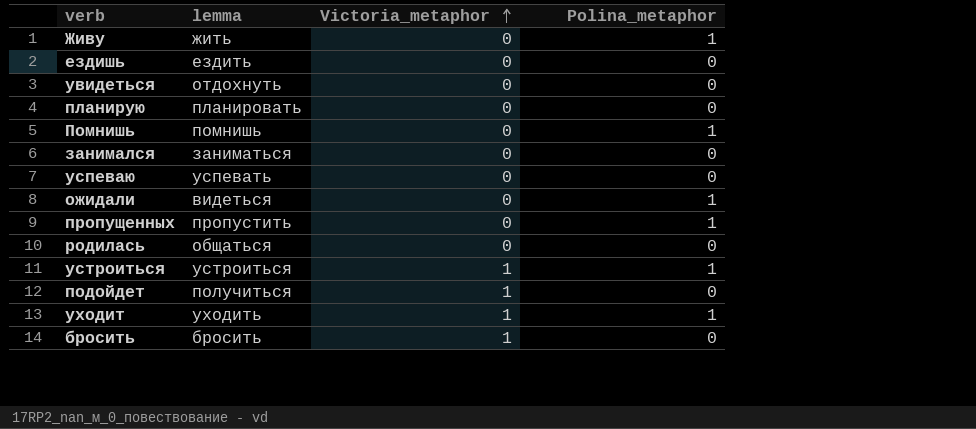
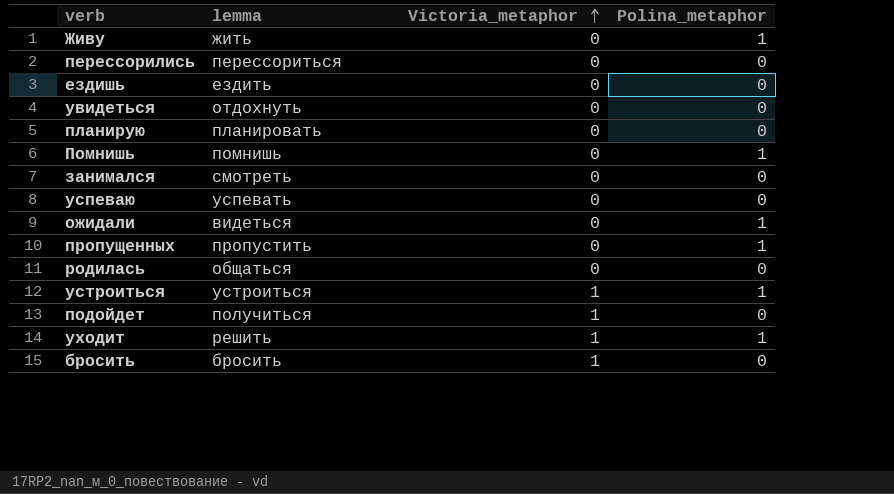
row перессорились: none -> перессориться | 0 | 0
занимался | lemma: заниматься -> смотреть
уходит | lemma: уходить -> решить

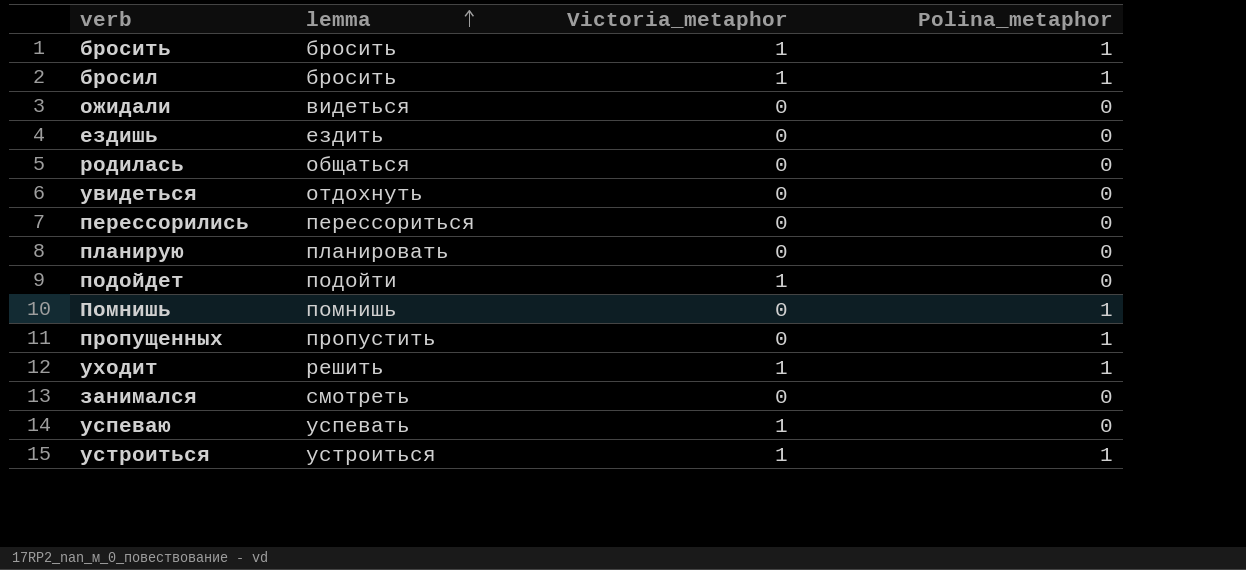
row order: Victoria_metaphor ascending -> lemma ascending
row Живу: жить | 0 | 1 -> none
бросить | Polina_metaphor: 0 -> 1
row бросил: none -> бросить | 1 | 1
ожидали | Polina_metaphor: 1 -> 0
подойдет | lemma: получиться -> подойти
успеваю | Victoria_metaphor: 0 -> 1

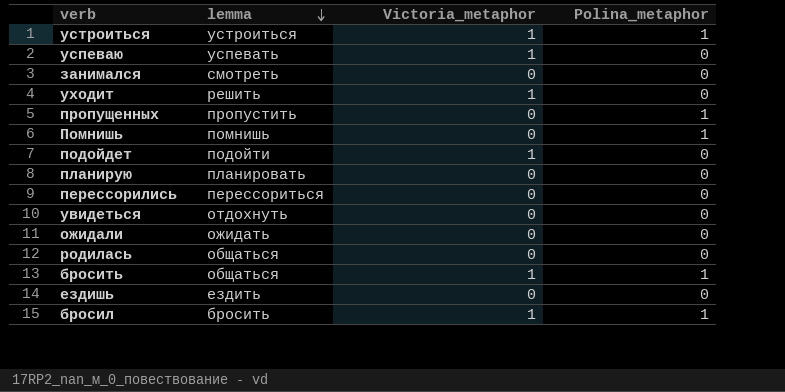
row order: lemma ascending -> lemma descending
уходит | Polina_metaphor: 1 -> 0
ожидали | lemma: видеться -> ожидать
бросить | lemma: бросить -> общаться

